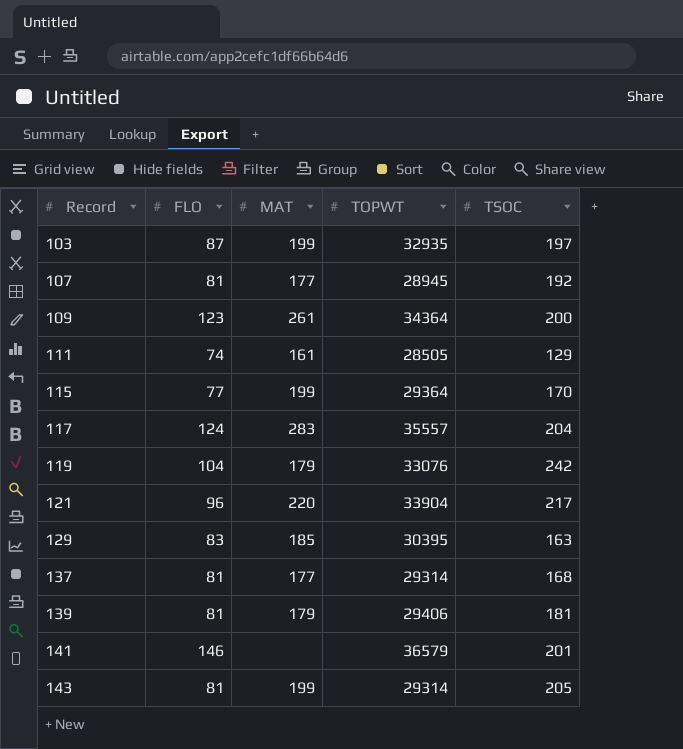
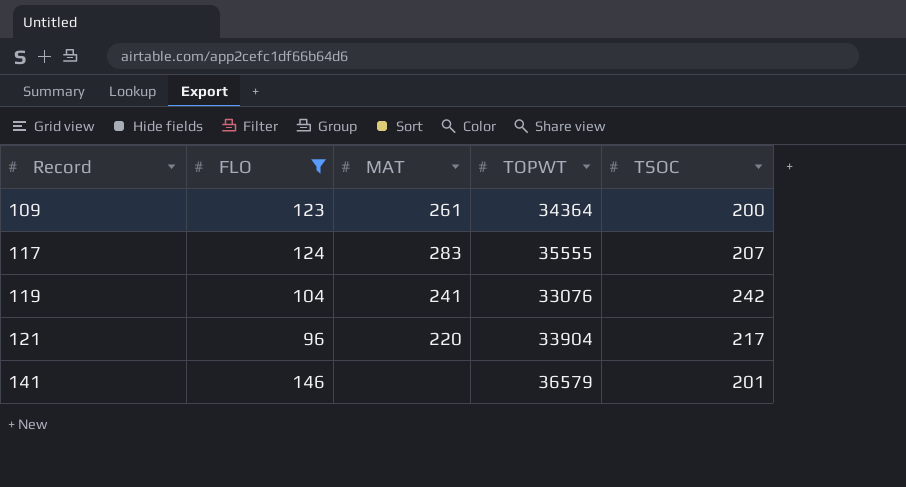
filter: none -> FLO >= 96
117 | TOPWT: 35557 -> 35555
117 | TSOC: 204 -> 207
119 | MAT: 179 -> 241

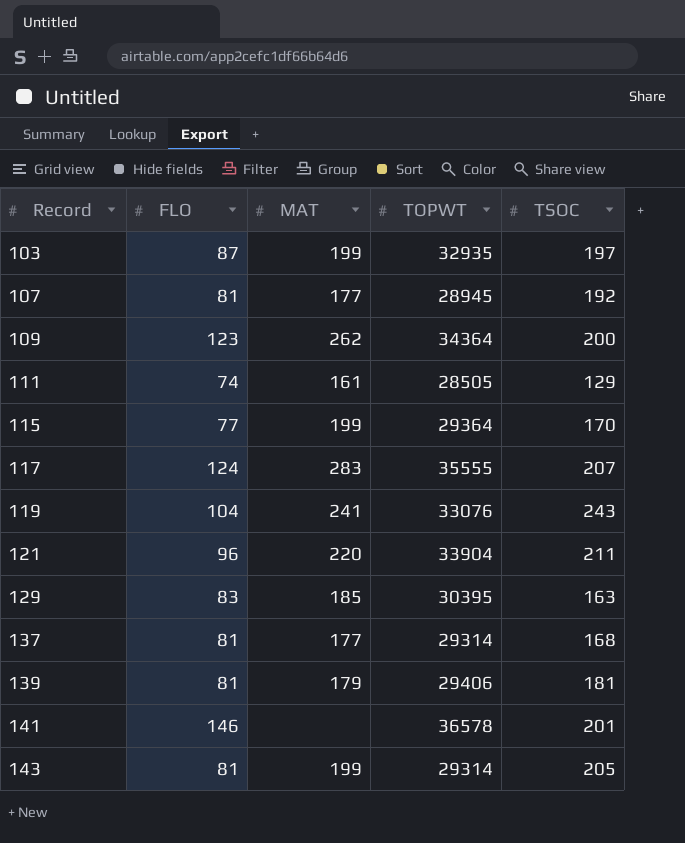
filter: FLO >= 96 -> none
109 | MAT: 261 -> 262
119 | TSOC: 242 -> 243
121 | TSOC: 217 -> 211
141 | TOPWT: 36579 -> 36578

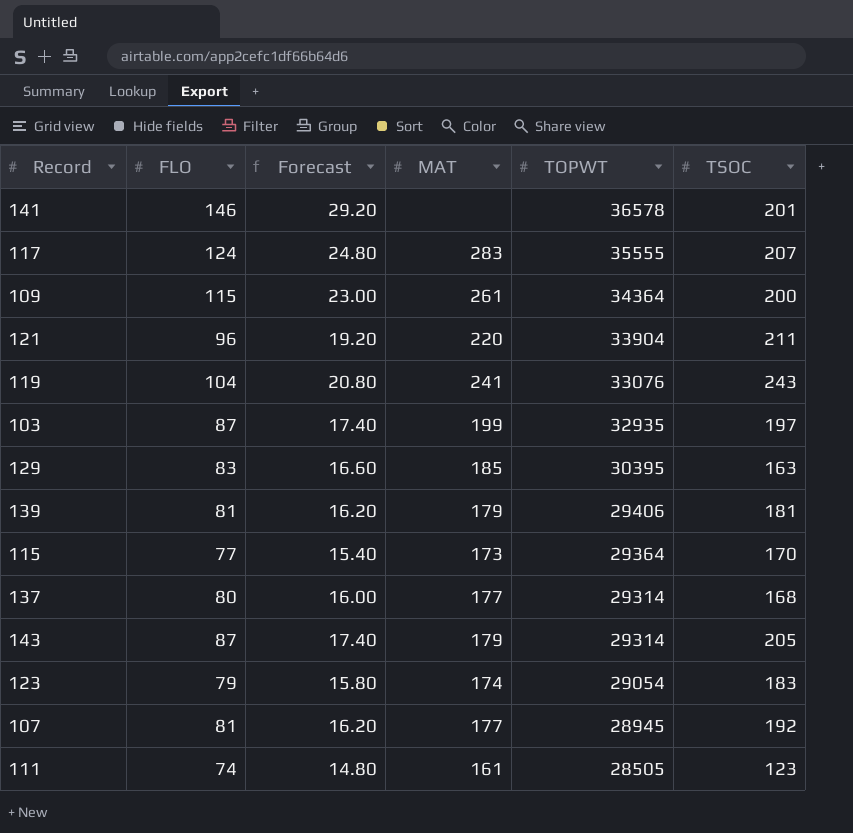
row order: Record ascending -> TOPWT descending
column Forecast | formula: none -> [FLO] * 0.2
109 | FLO: 123 -> 115
109 | MAT: 262 -> 261
115 | MAT: 199 -> 173
137 | FLO: 81 -> 80
143 | FLO: 81 -> 87
143 | MAT: 199 -> 179
row 123: none -> 79 | 15.80 | 174 | 29054 | 183
111 | TSOC: 129 -> 123

